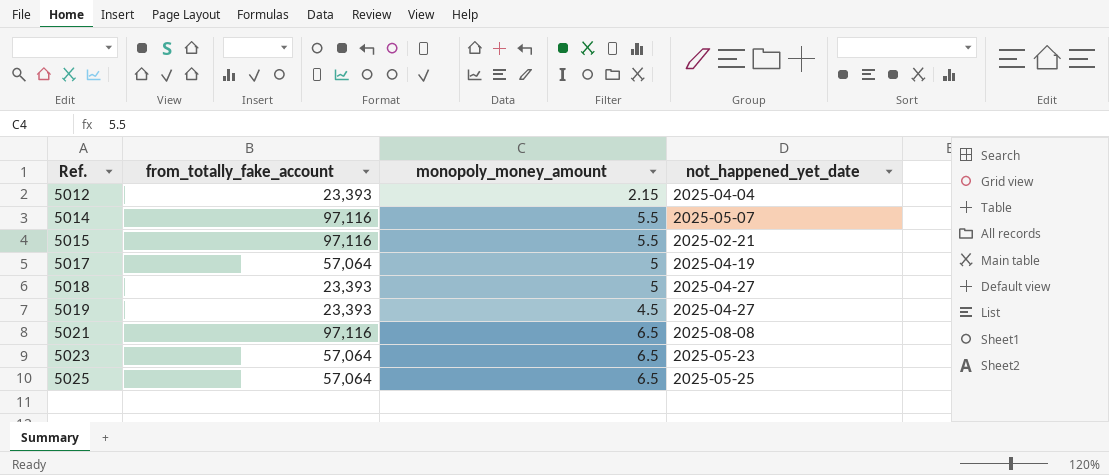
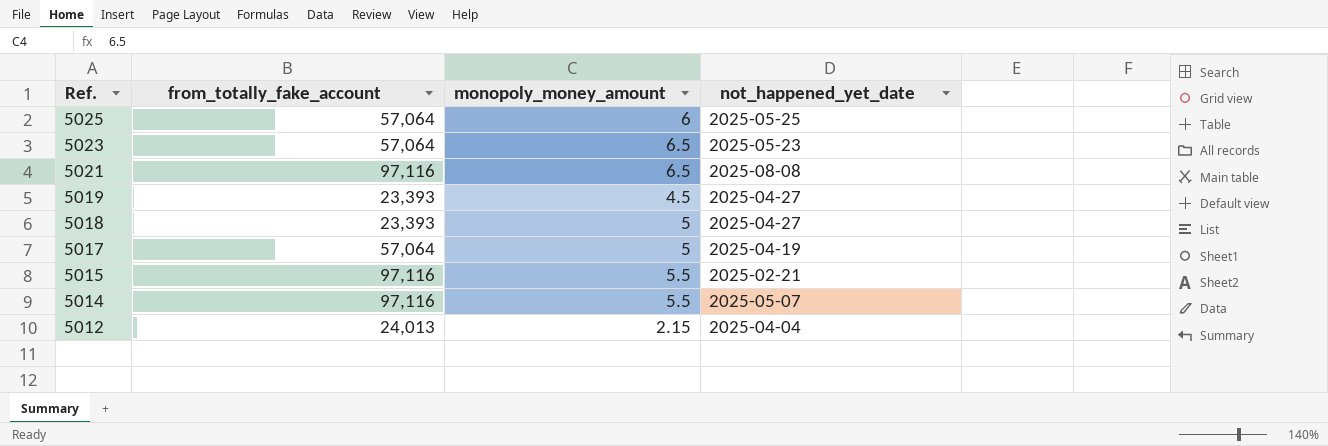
row order: Ref. ascending -> Ref. descending
5025 | monopoly_money_amount: 6.5 -> 6
5012 | from_totally_fake_account: 23,393 -> 24,013

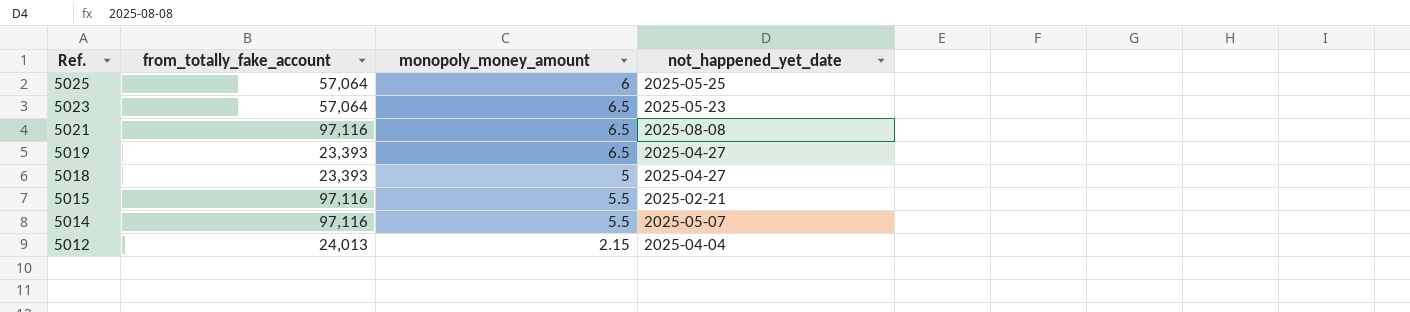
row 5017: 57,064 | 5 | 2025-04-19 -> none
5019 | monopoly_money_amount: 4.5 -> 6.5

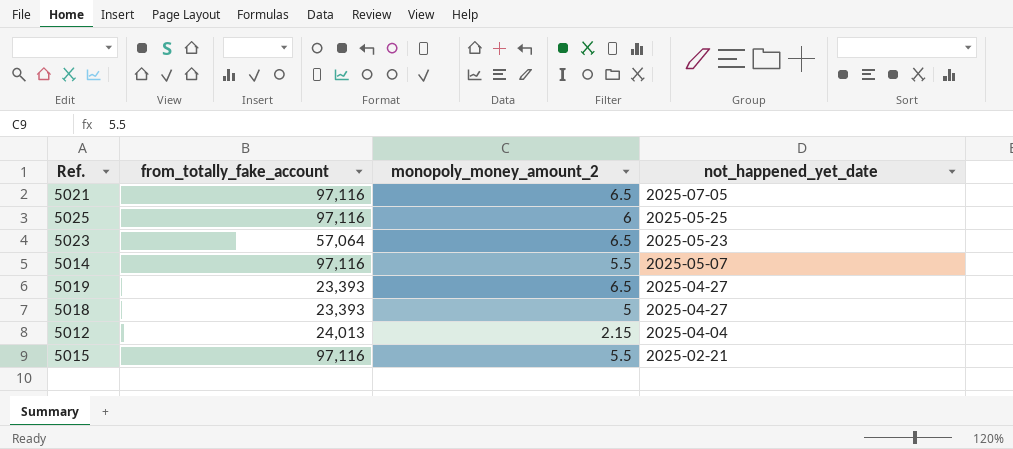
row order: Ref. descending -> not_happened_yet_date descending
column name: monopoly_money_amount -> monopoly_money_amount_2
5021 | not_happened_yet_date: 2025-08-08 -> 2025-07-05
5025 | from_totally_fake_account: 57,064 -> 97,116

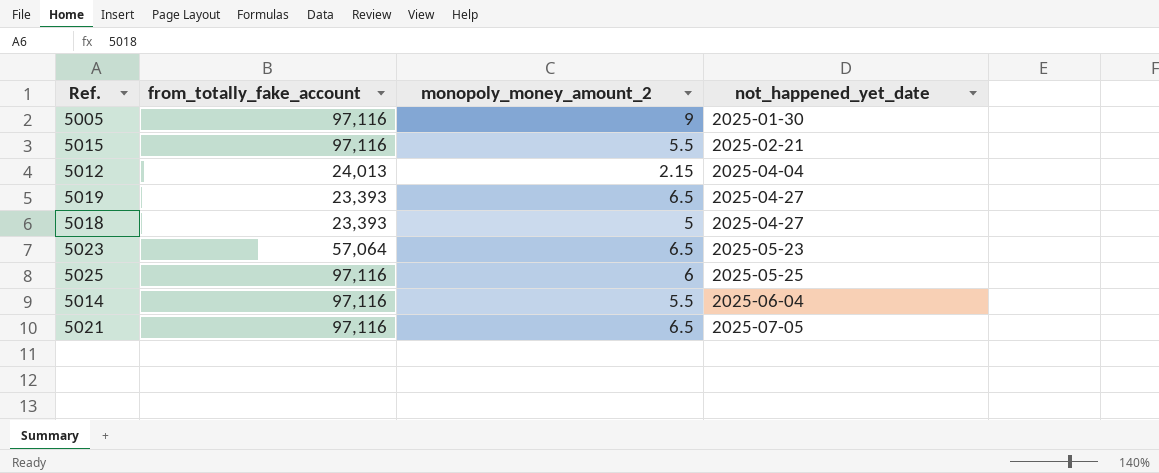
row order: not_happened_yet_date descending -> not_happened_yet_date ascending
row 5005: none -> 97,116 | 9 | 2025-01-30
5014 | not_happened_yet_date: 2025-05-07 -> 2025-06-04

